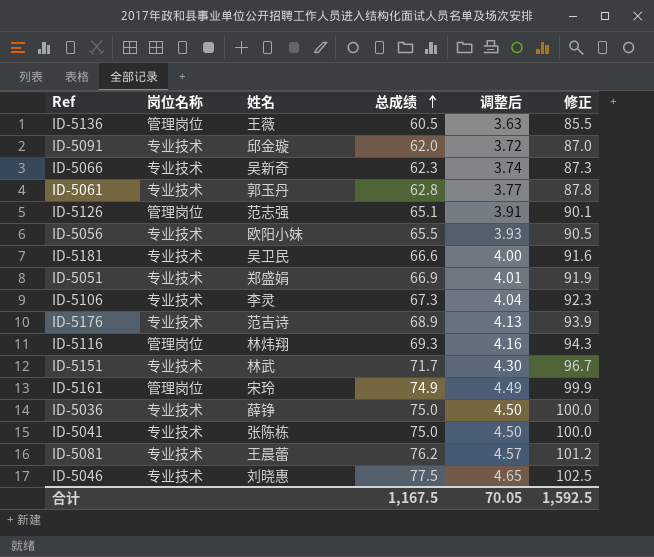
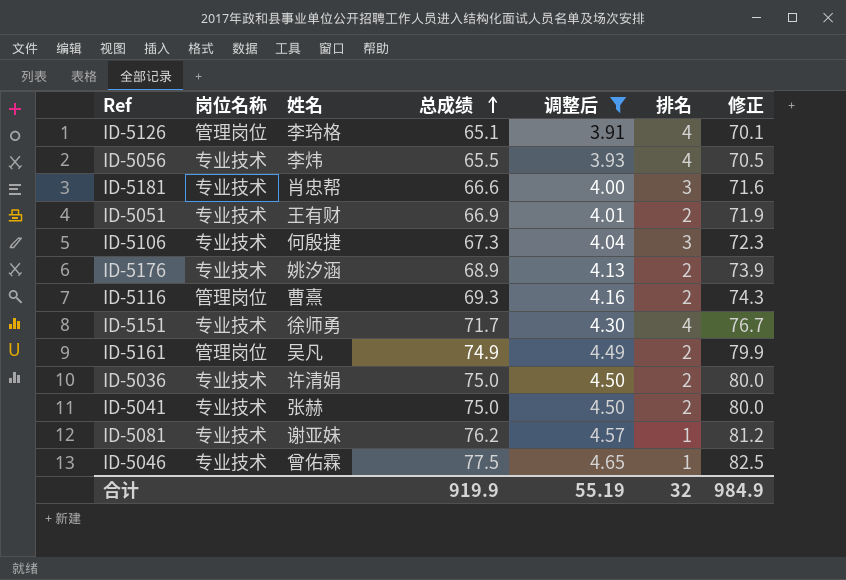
filter: none -> 调整后 >= 3.91
column 排名 | position: none -> 6
column 修正 | formula: [总成绩] + 25 -> [总成绩] + 5
ID-5126 | 姓名: 范志强 -> 李玲格
ID-5056 | 姓名: 欧阳小妹 -> 李炜
ID-5181 | 姓名: 吴卫民 -> 肖忠帮
ID-5051 | 姓名: 郑盛娟 -> 王有财
ID-5106 | 姓名: 李灵 -> 何殷捷
ID-5176 | 姓名: 范吉诗 -> 姚汐涵
ID-5116 | 姓名: 林炜翔 -> 曹熹
ID-5151 | 姓名: 林武 -> 徐师勇
ID-5161 | 姓名: 宋玲 -> 吴凡
ID-5036 | 姓名: 薛铮 -> 许清娟
ID-5041 | 姓名: 张陈栋 -> 张赫
ID-5081 | 姓名: 王晨蕾 -> 谢亚妹
ID-5046 | 姓名: 刘晓惠 -> 曾佑霖
合计 | 总成绩: 1,167.5 -> 919.9
合计 | 调整后: 70.05 -> 55.19
合计 | 修正: 1,592.5 -> 984.9

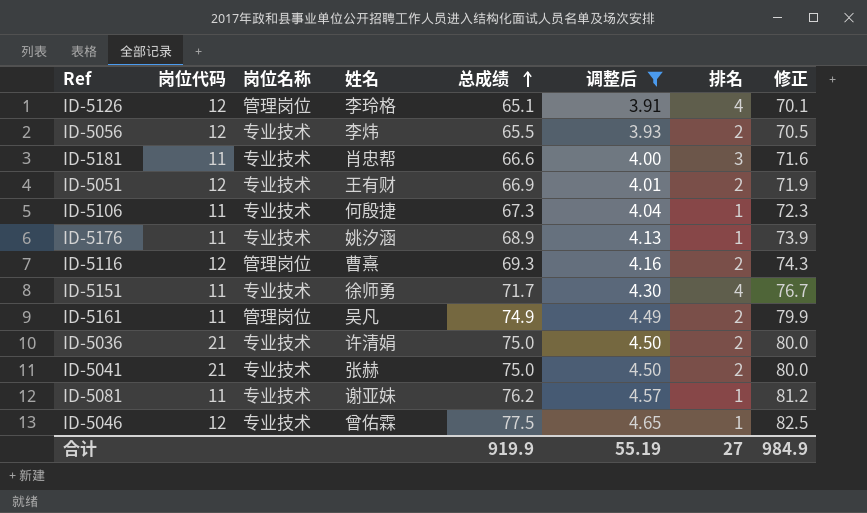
column 岗位代码 | position: none -> 2
ID-5056 | 排名: 4 -> 2
ID-5106 | 排名: 3 -> 1
ID-5176 | 排名: 2 -> 1
合计 | 排名: 32 -> 27

